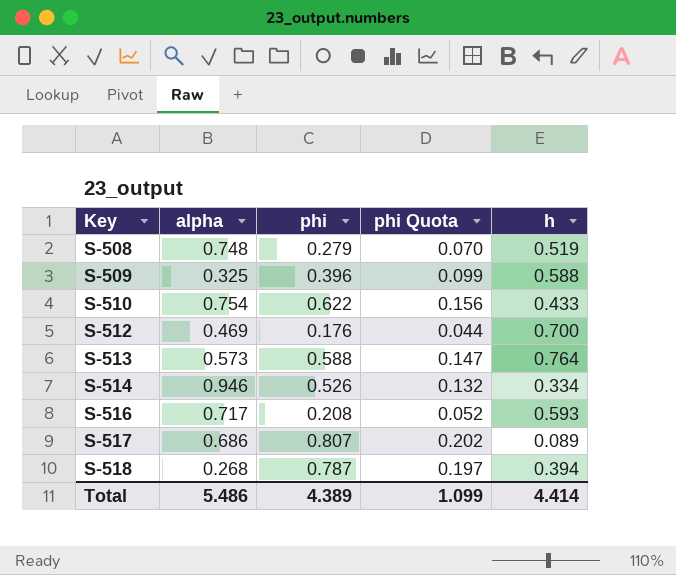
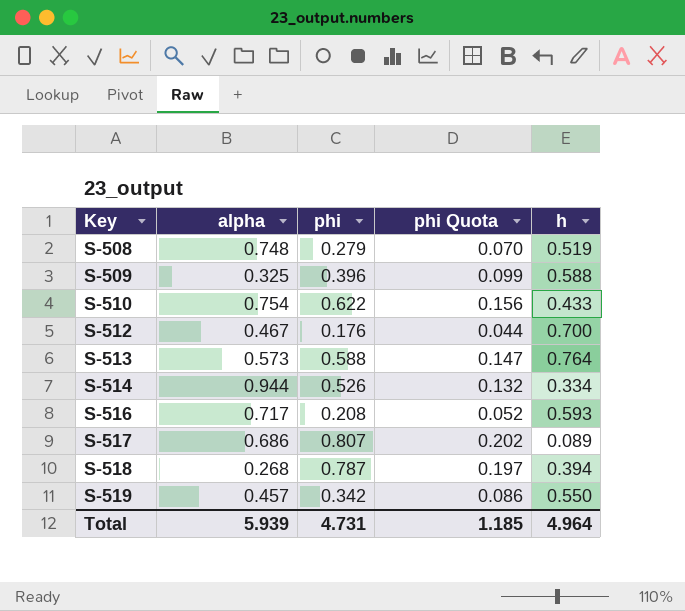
S-512 | alpha: 0.469 -> 0.467
S-514 | alpha: 0.946 -> 0.944
row S-519: none -> 0.457 | 0.342 | 0.086 | 0.550
Total | alpha: 5.486 -> 5.939
Total | phi: 4.389 -> 4.731
Total | phi Quota: 1.099 -> 1.185
Total | h: 4.414 -> 4.964

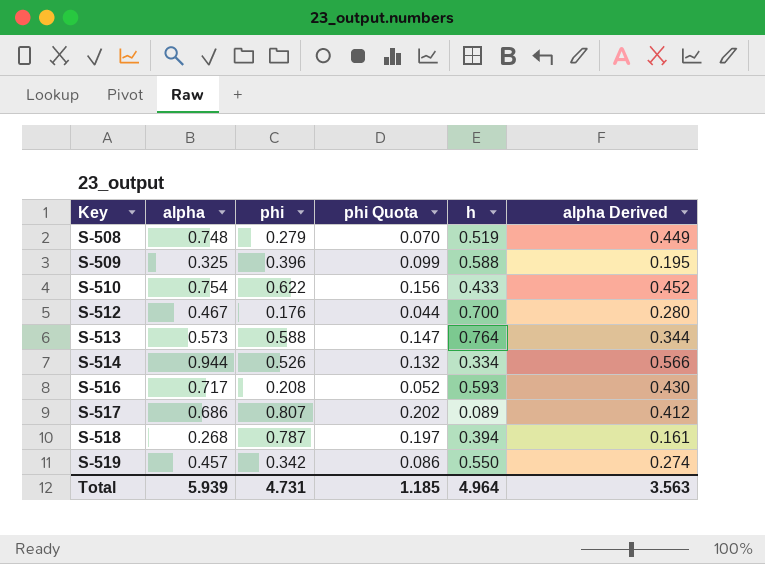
column alpha Derived | formula: none -> [alpha] * 0.6

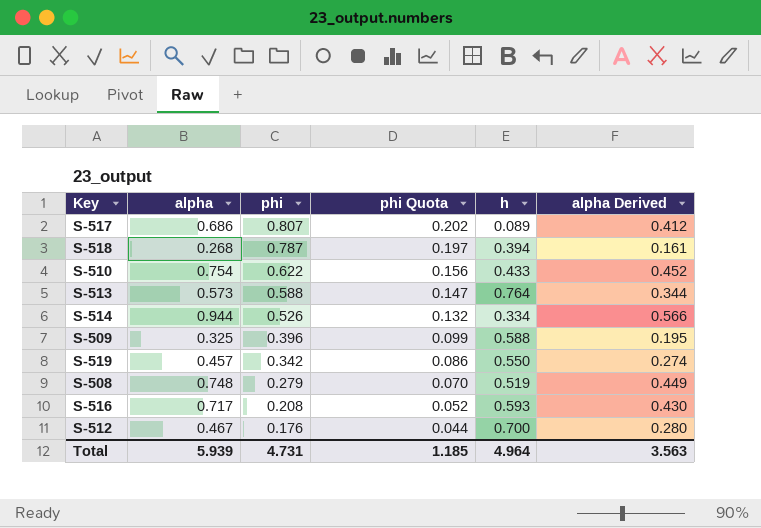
row order: Key ascending -> phi descending

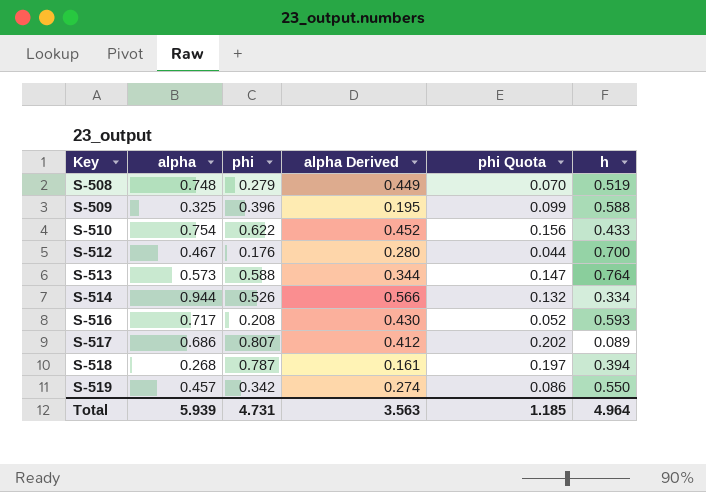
row order: phi descending -> Key ascending
column alpha Derived | position: 6 -> 4

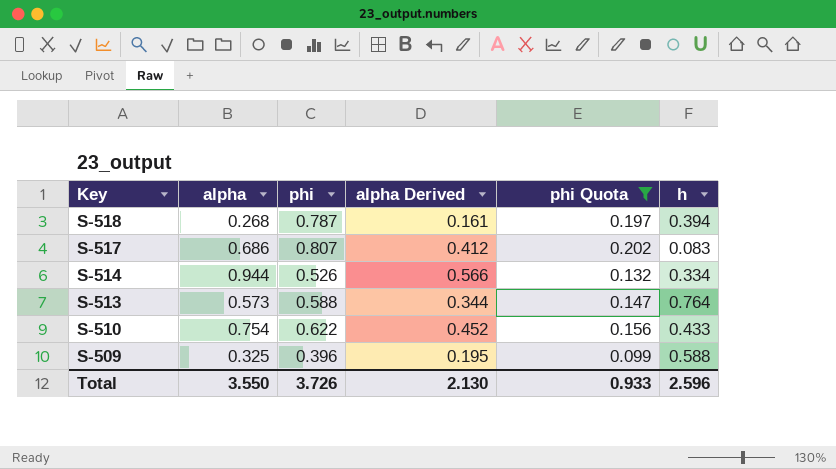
filter: none -> phi Quota >= 0.099
row order: Key ascending -> Key descending
S-517 | h: 0.089 -> 0.083
Total | alpha: 5.939 -> 3.550
Total | phi: 4.731 -> 3.726
Total | alpha Derived: 3.563 -> 2.130
Total | phi Quota: 1.185 -> 0.933
Total | h: 4.964 -> 2.596

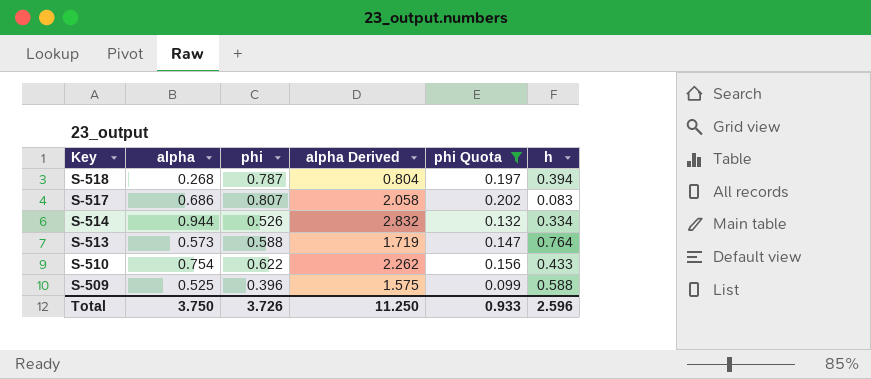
column alpha Derived | formula: [alpha] * 0.6 -> [alpha] * 3
S-509 | alpha: 0.325 -> 0.525
Total | alpha: 3.550 -> 3.750
Total | alpha Derived: 2.130 -> 11.250

